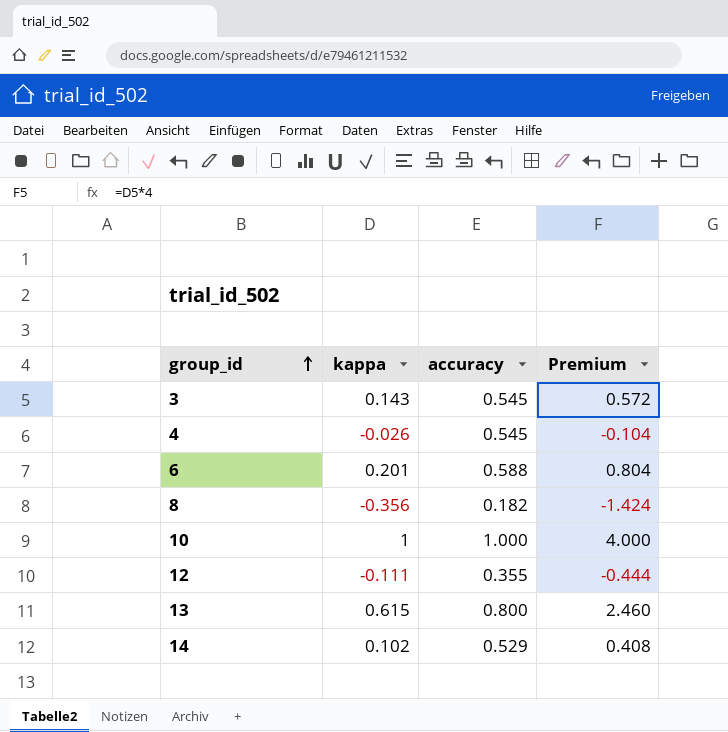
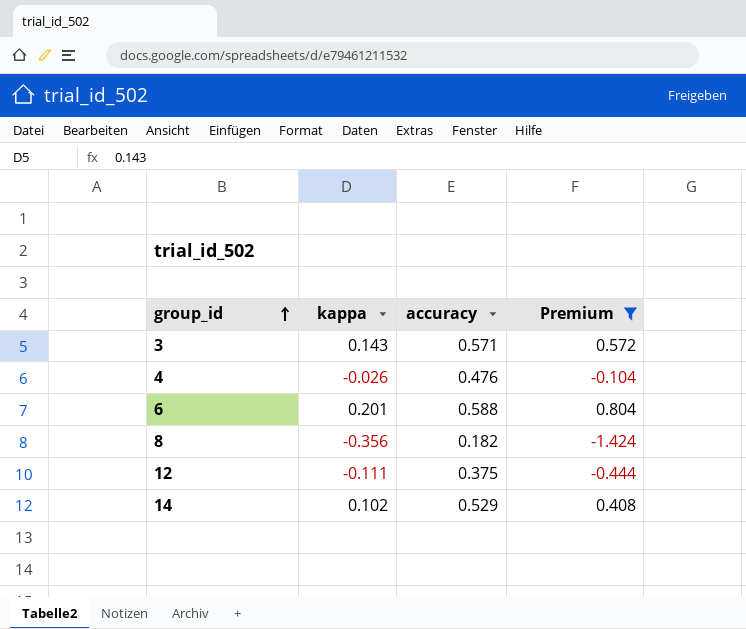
filter: none -> Premium <= 0.804
3 | accuracy: 0.545 -> 0.571
4 | accuracy: 0.545 -> 0.476
12 | accuracy: 0.355 -> 0.375

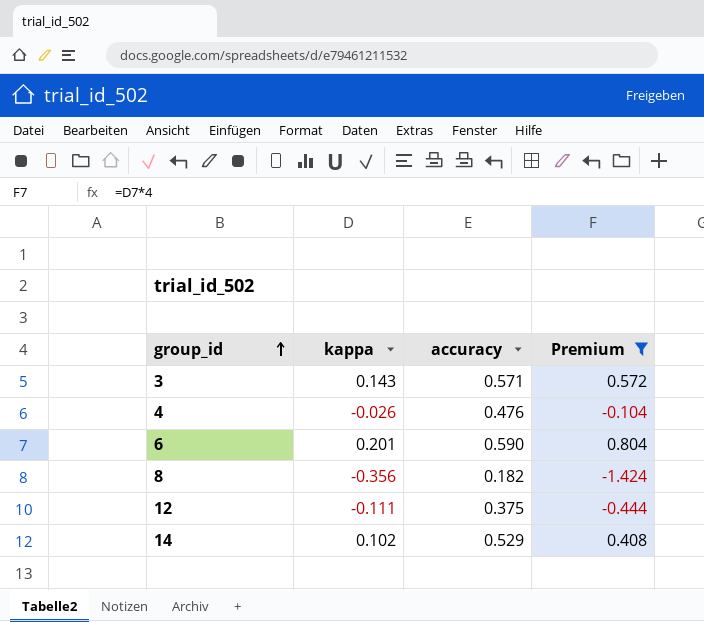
6 | accuracy: 0.588 -> 0.590

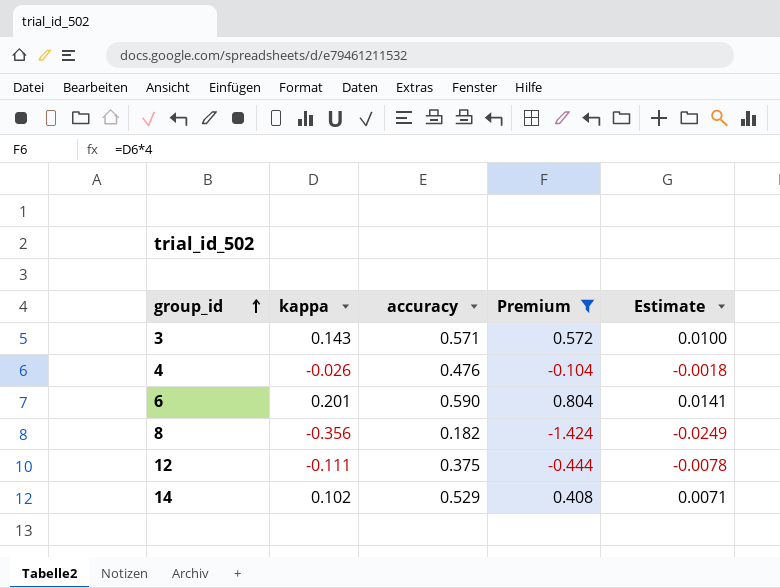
column Estimate | formula: none -> [kappa] * 0.07

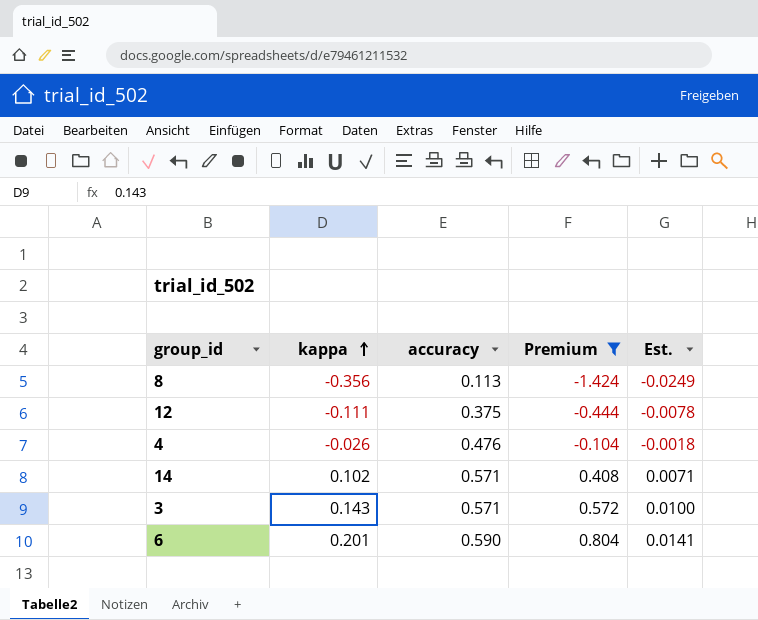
row order: group_id ascending -> kappa ascending
column name: Estimate -> Est.
8 | accuracy: 0.182 -> 0.113
14 | accuracy: 0.529 -> 0.571

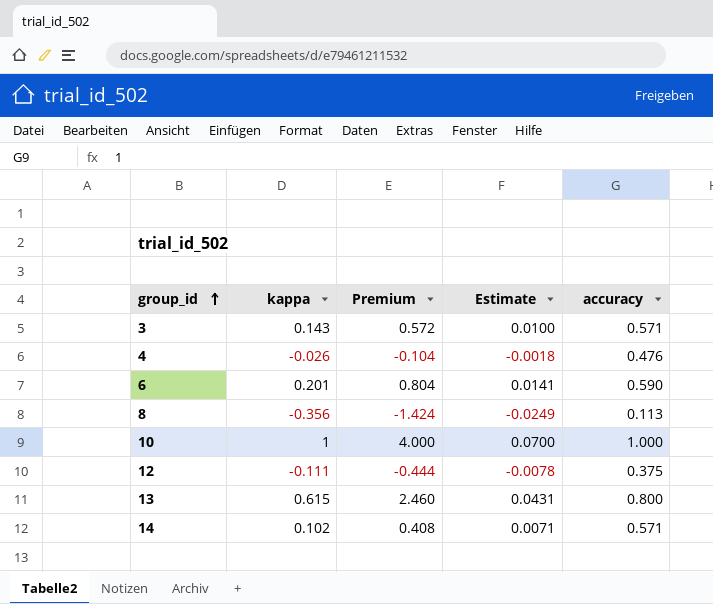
filter: Premium <= 0.804 -> none
row order: kappa ascending -> group_id ascending
column name: Est. -> Estimate
column accuracy | position: 3 -> 5

